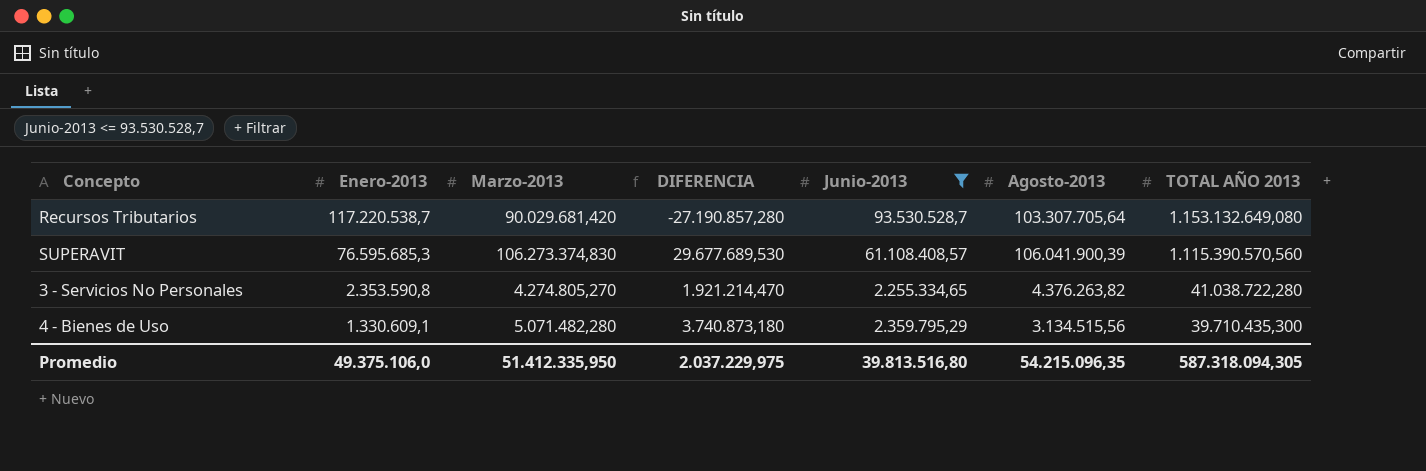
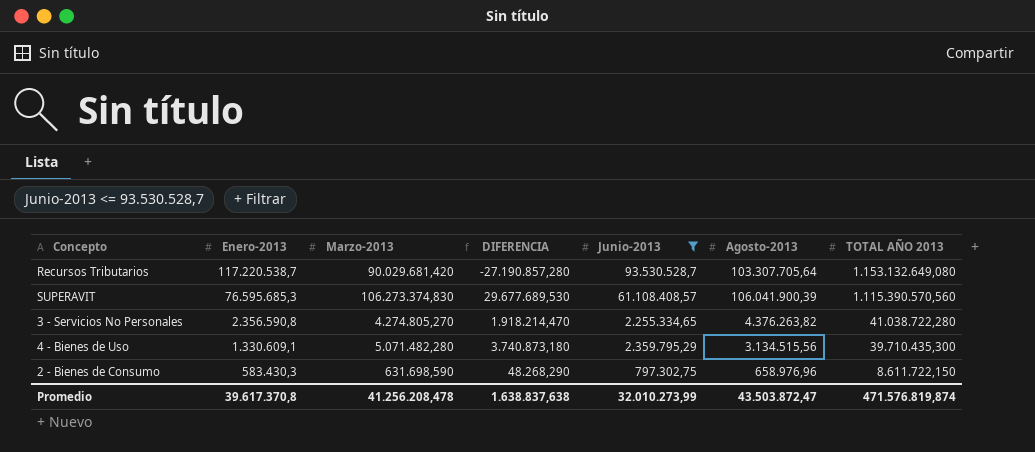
3 - Servicios No Personales | Enero-2013: 2.353.590,8 -> 2.356.590,8
3 - Servicios No Personales | DIFERENCIA: 1.921.214,470 -> 1.918.214,470
row 2 - Bienes de Consumo: none -> 583.430,3 | 631.698,590 | 48.268,290 | 797.302,75 | 658.976,96 | 8.611.722,150
Promedio | Enero-2013: 49.375.106,0 -> 39.617.370,8
Promedio | Marzo-2013: 51.412.335,950 -> 41.256.208,478
Promedio | DIFERENCIA: 2.037.229,975 -> 1.638.837,638
Promedio | Junio-2013: 39.813.516,80 -> 32.010.273,99
Promedio | Agosto-2013: 54.215.096,35 -> 43.503.872,47
Promedio | TOTAL AÑO 2013: 587.318.094,305 -> 471.576.819,874

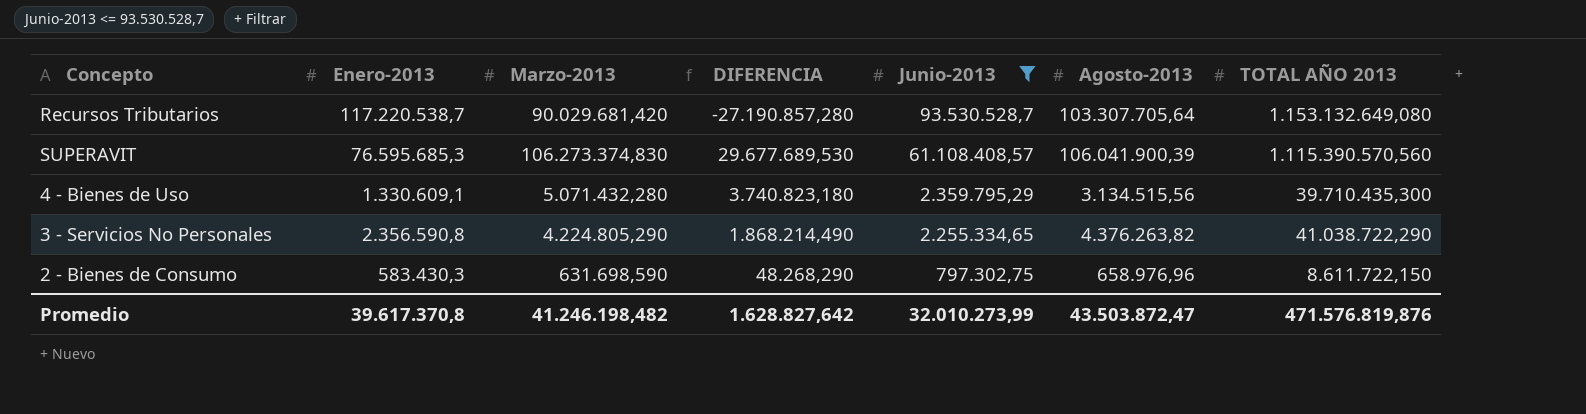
row order: Enero-2013 descending -> Junio-2013 descending
4 - Bienes de Uso | Marzo-2013: 5.071.482,280 -> 5.071.432,280
4 - Bienes de Uso | DIFERENCIA: 3.740.873,180 -> 3.740.823,180
3 - Servicios No Personales | Marzo-2013: 4.274.805,270 -> 4.224.805,290
3 - Servicios No Personales | DIFERENCIA: 1.918.214,470 -> 1.868.214,490
3 - Servicios No Personales | TOTAL AÑO 2013: 41.038.722,280 -> 41.038.722,290
Promedio | Marzo-2013: 41.256.208,478 -> 41.246.198,482
Promedio | DIFERENCIA: 1.638.837,638 -> 1.628.827,642
Promedio | TOTAL AÑO 2013: 471.576.819,874 -> 471.576.819,876

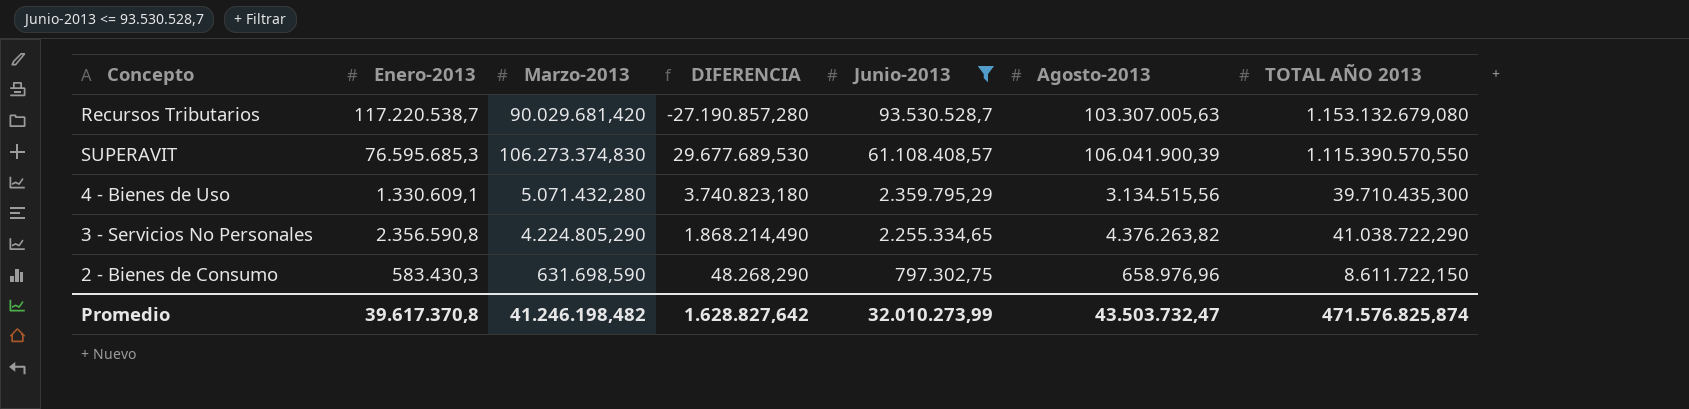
Recursos Tributarios | Agosto-2013: 103.307.705,64 -> 103.307.005,63
Recursos Tributarios | TOTAL AÑO 2013: 1.153.132.649,080 -> 1.153.132.679,080
SUPERAVIT | TOTAL AÑO 2013: 1.115.390.570,560 -> 1.115.390.570,550
Promedio | Agosto-2013: 43.503.872,47 -> 43.503.732,47
Promedio | TOTAL AÑO 2013: 471.576.819,876 -> 471.576.825,874

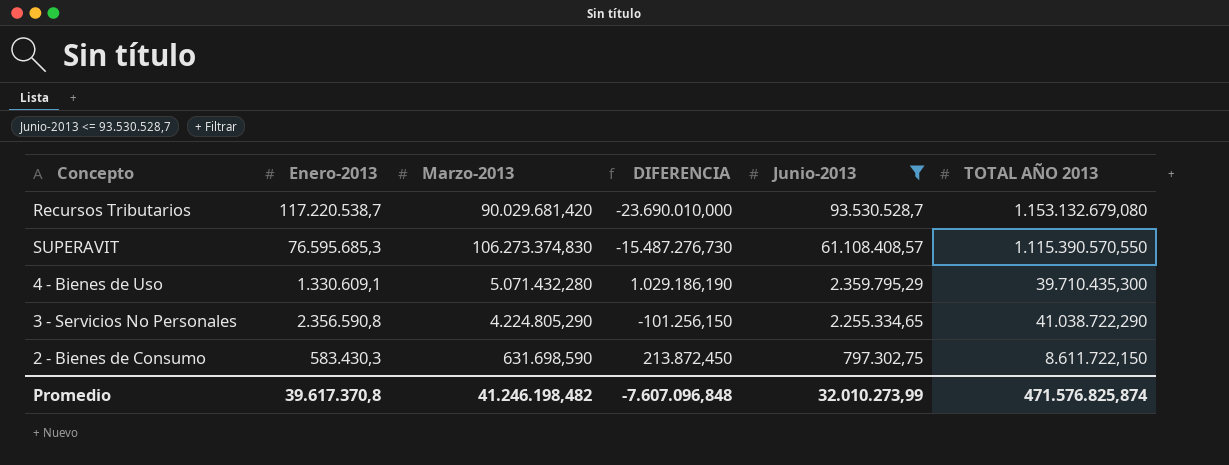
column Agosto-2013 | position: 6 -> none
column DIFERENCIA | formula: [Marzo-2013] - [Enero-2013] -> [Junio-2013] - [Enero-2013]
Promedio | DIFERENCIA: 1.628.827,642 -> -7.607.096,848

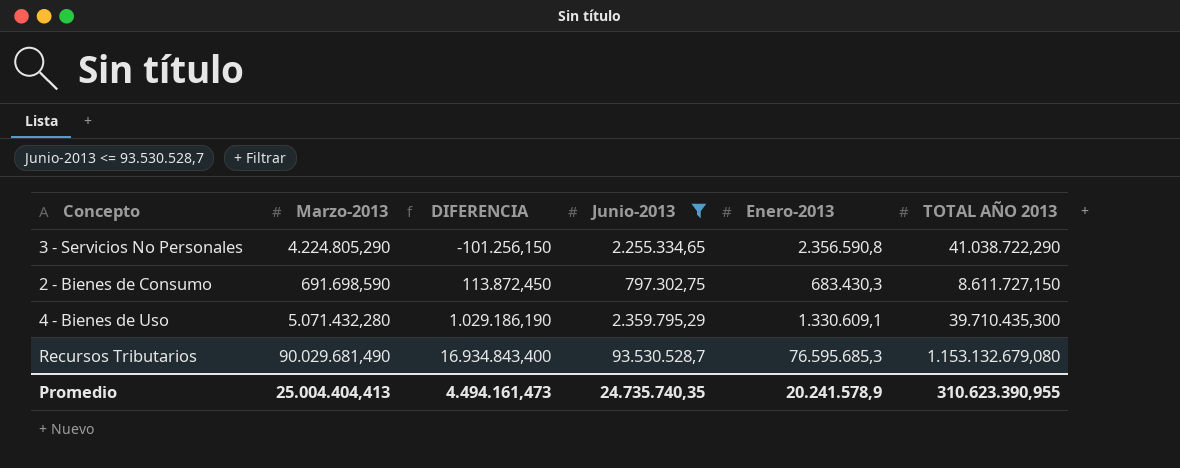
row order: Junio-2013 descending -> DIFERENCIA ascending
column Enero-2013 | position: 2 -> 5
row SUPERAVIT: 76.595.685,3 | 106.273.374,830 | -15.487.276,730 | 61.108.408,57 | 1.115.390.570,550 -> none
2 - Bienes de Consumo | Marzo-2013: 631.698,590 -> 691.698,590
2 - Bienes de Consumo | DIFERENCIA: 213.872,450 -> 113.872,450
2 - Bienes de Consumo | Enero-2013: 583.430,3 -> 683.430,3
2 - Bienes de Consumo | TOTAL AÑO 2013: 8.611.722,150 -> 8.611.727,150
Recursos Tributarios | Marzo-2013: 90.029.681,420 -> 90.029.681,490
Recursos Tributarios | DIFERENCIA: -23.690.010,000 -> 16.934.843,400
Recursos Tributarios | Enero-2013: 117.220.538,7 -> 76.595.685,3
Promedio | Marzo-2013: 41.246.198,482 -> 25.004.404,413
Promedio | DIFERENCIA: -7.607.096,848 -> 4.494.161,473
Promedio | Junio-2013: 32.010.273,99 -> 24.735.740,35
Promedio | Enero-2013: 39.617.370,8 -> 20.241.578,9
Promedio | TOTAL AÑO 2013: 471.576.825,874 -> 310.623.390,955

